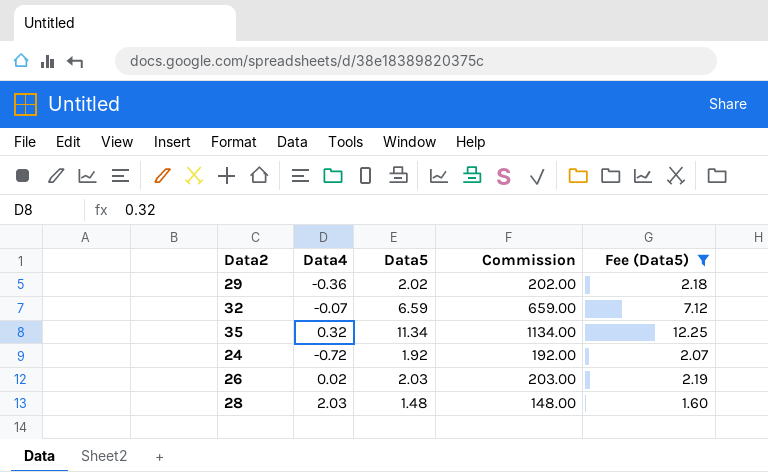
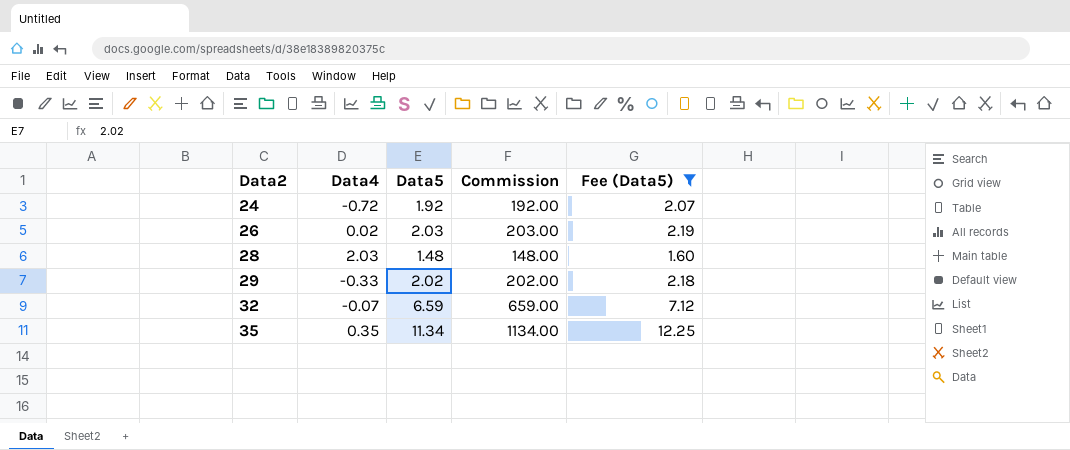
row order: none -> Data2 ascending
29 | Data4: -0.36 -> -0.33
35 | Data4: 0.32 -> 0.35

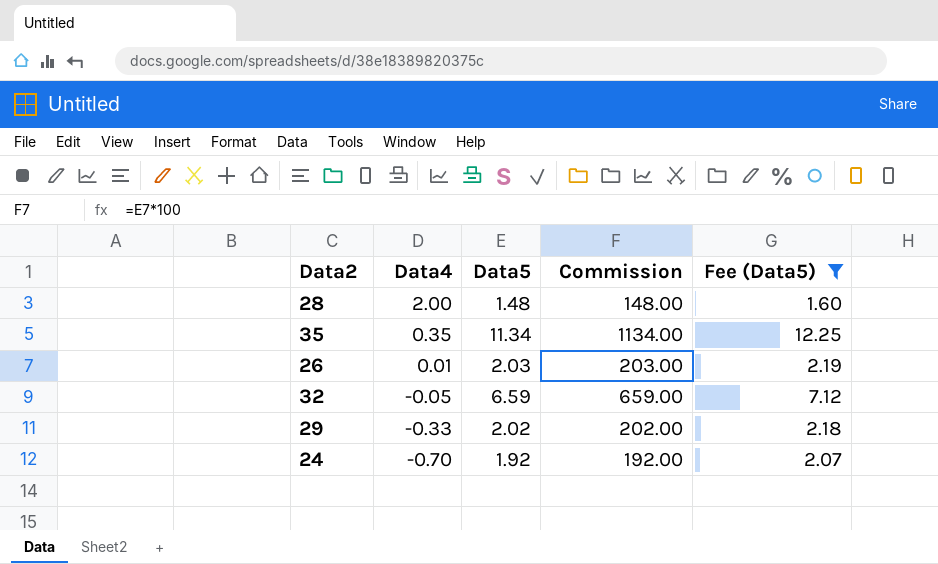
row order: Data2 ascending -> Data4 descending
28 | Data4: 2.03 -> 2.00
26 | Data4: 0.02 -> 0.01
32 | Data4: -0.07 -> -0.05
24 | Data4: -0.72 -> -0.70

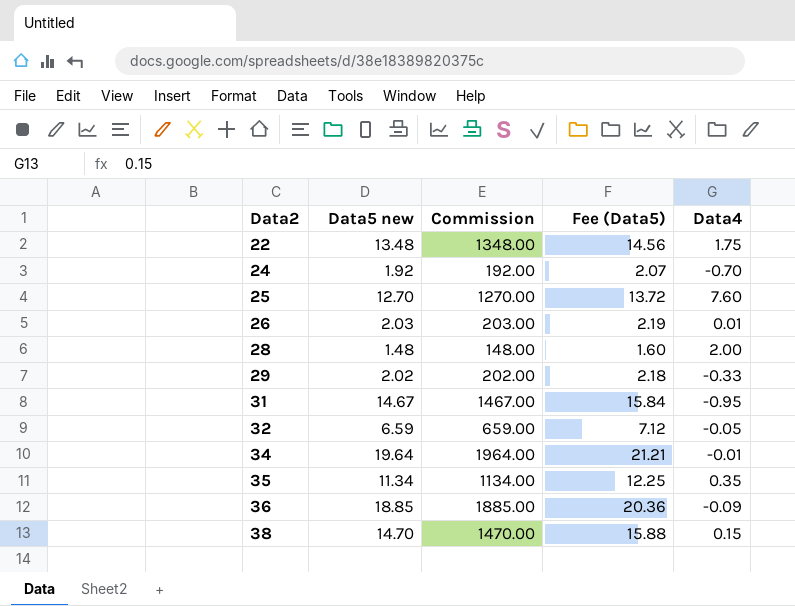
filter: Fee (Data5) <= 12.25 -> none
row order: Data4 descending -> Data2 ascending
column name: Data5 -> Data5 new
column Data4 | position: 2 -> 5

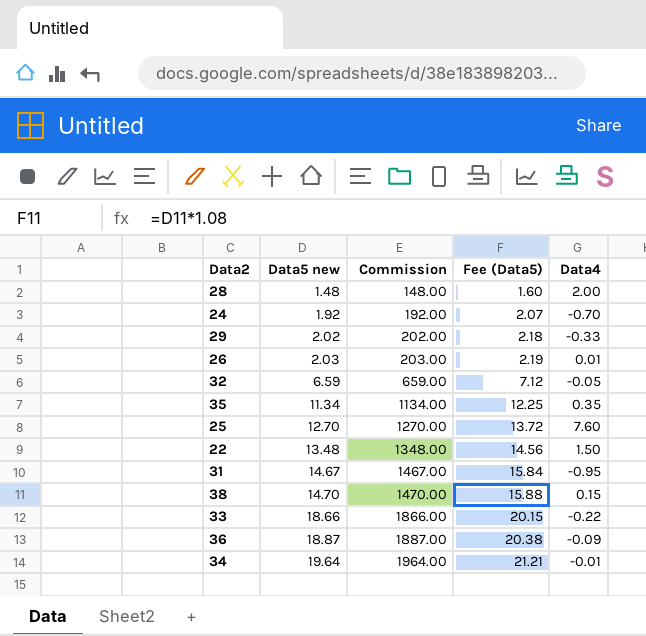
row order: Data2 ascending -> Data5 new ascending
22 | Data4: 1.75 -> 1.50
row 33: none -> 18.66 | 1866.00 | 20.15 | -0.22
36 | Data5 new: 18.85 -> 18.87
36 | Commission: 1885.00 -> 1887.00
36 | Fee (Data5): 20.36 -> 20.38

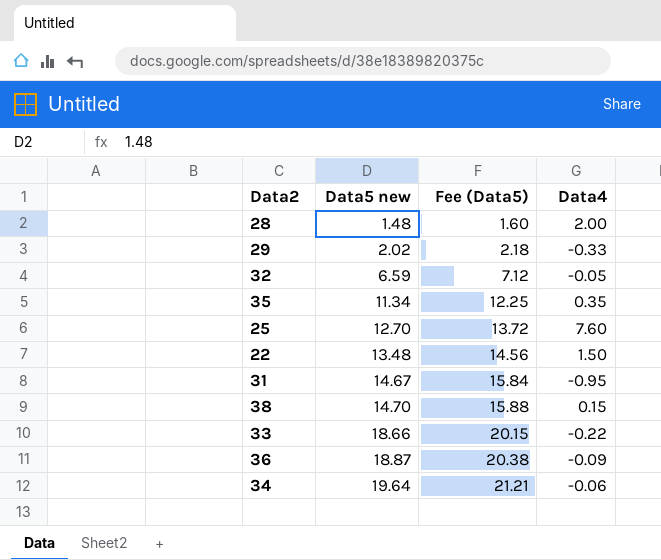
column Commission | formula: [Data5 new] * 100 -> none
row 24: 1.92 | 192.00 | 2.07 | -0.70 -> none
row 26: 2.03 | 203.00 | 2.19 | 0.01 -> none
34 | Data4: -0.01 -> -0.06

